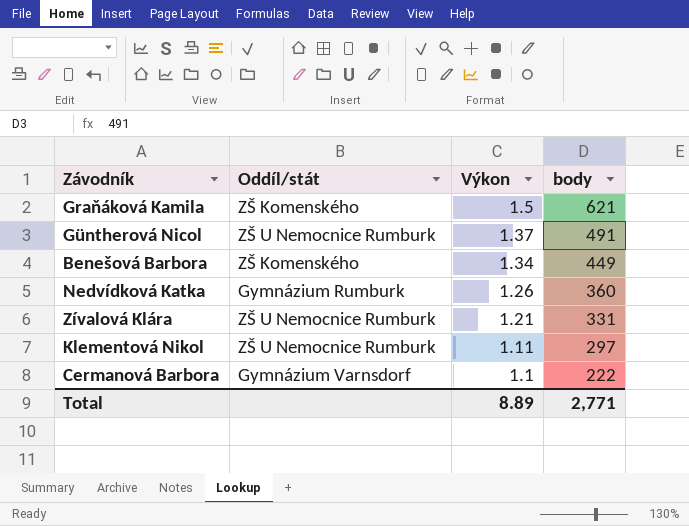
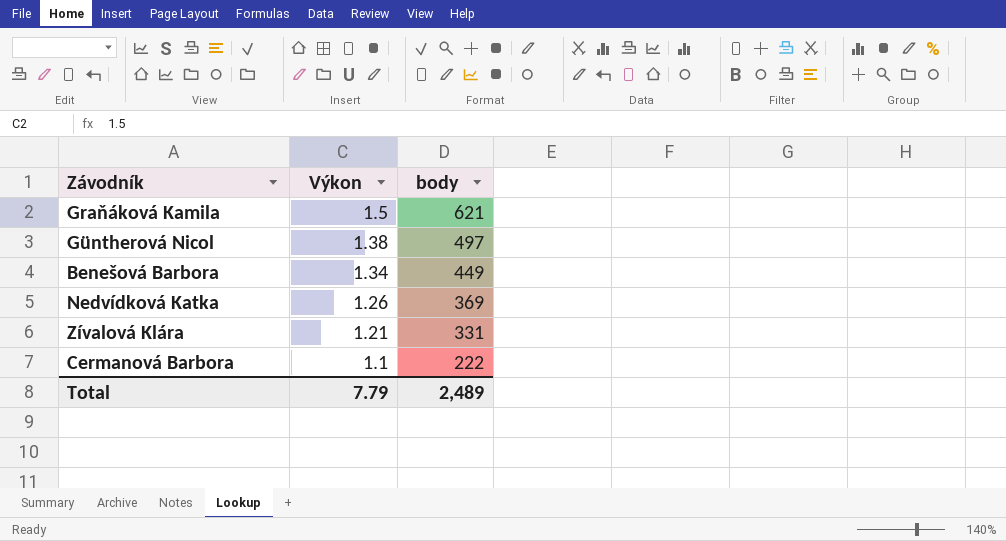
column Oddíl/stát | position: 2 -> none
row Klementová Nikol: ZŠ U Nemocnice Rumburk | 1.11 | 297 -> none
Güntherová Nicol | Výkon: 1.37 -> 1.38
Güntherová Nicol | body: 491 -> 497
Nedvídková Katka | body: 360 -> 369
Total | Výkon: 8.89 -> 7.79
Total | body: 2,771 -> 2,489

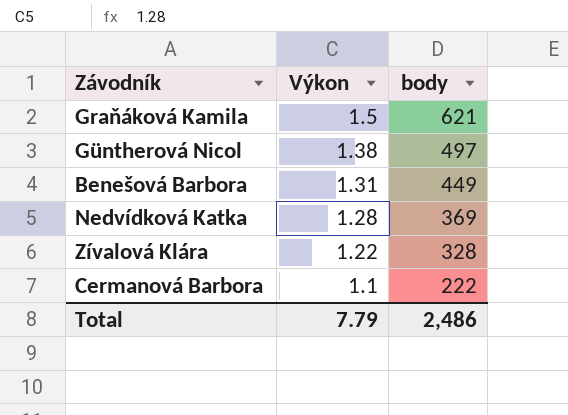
Benešová Barbora | Výkon: 1.34 -> 1.31
Nedvídková Katka | Výkon: 1.26 -> 1.28
Zívalová Klára | Výkon: 1.21 -> 1.22
Zívalová Klára | body: 331 -> 328
Total | body: 2,489 -> 2,486

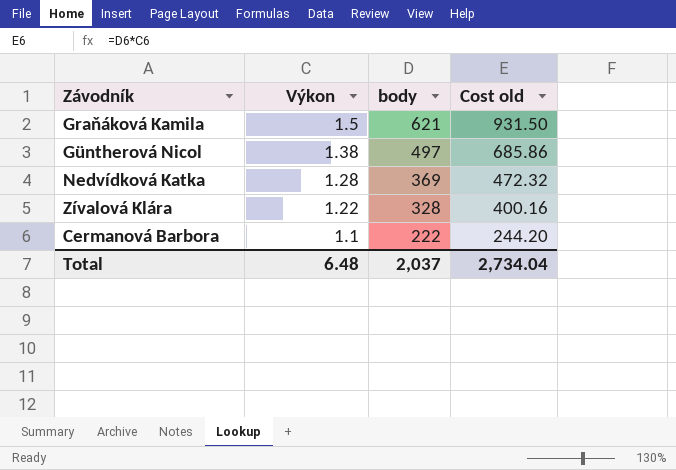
column Cost old | formula: none -> [Výkon] * [body]
row Benešová Barbora: 1.31 | 449 -> none
Total | Výkon: 7.79 -> 6.48
Total | body: 2,486 -> 2,037

